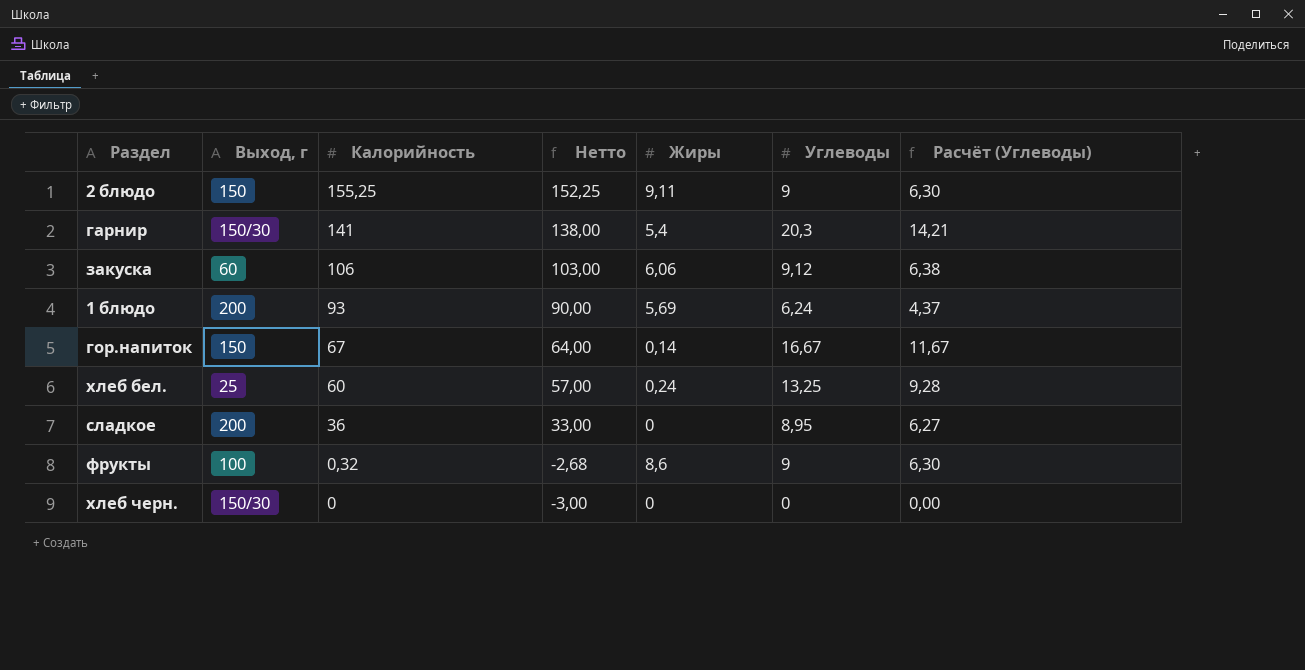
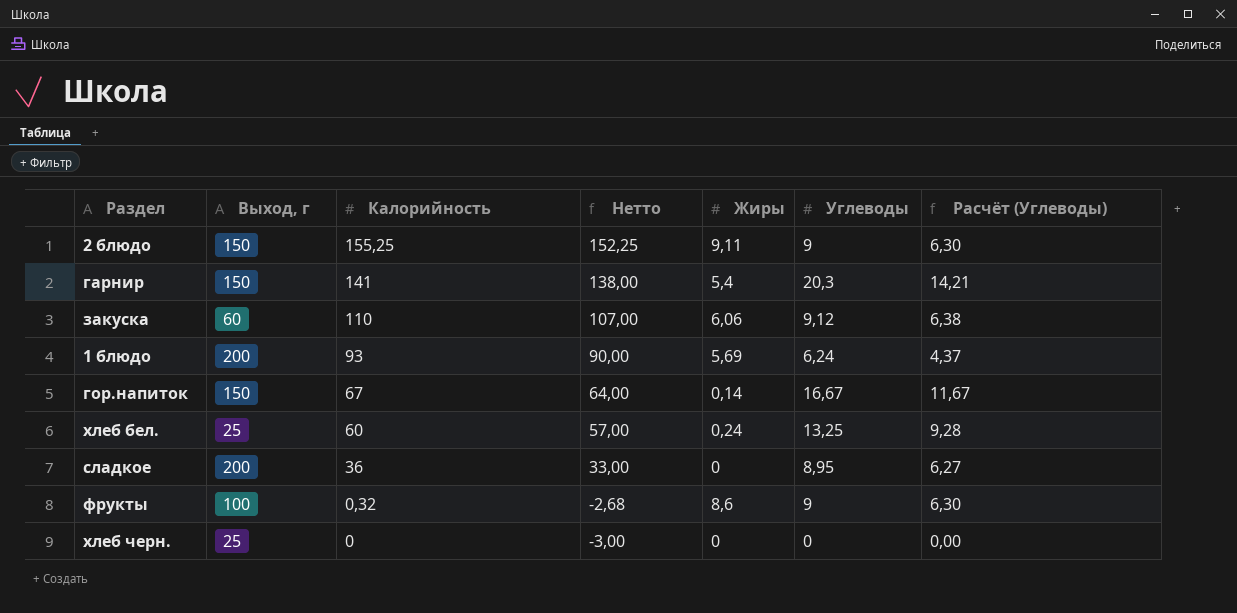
гарнир | Выход, г: 150/30 -> 150
закуска | Калорийность: 106 -> 110
закуска | Нетто: 103,00 -> 107,00
хлеб черн. | Выход, г: 150/30 -> 25

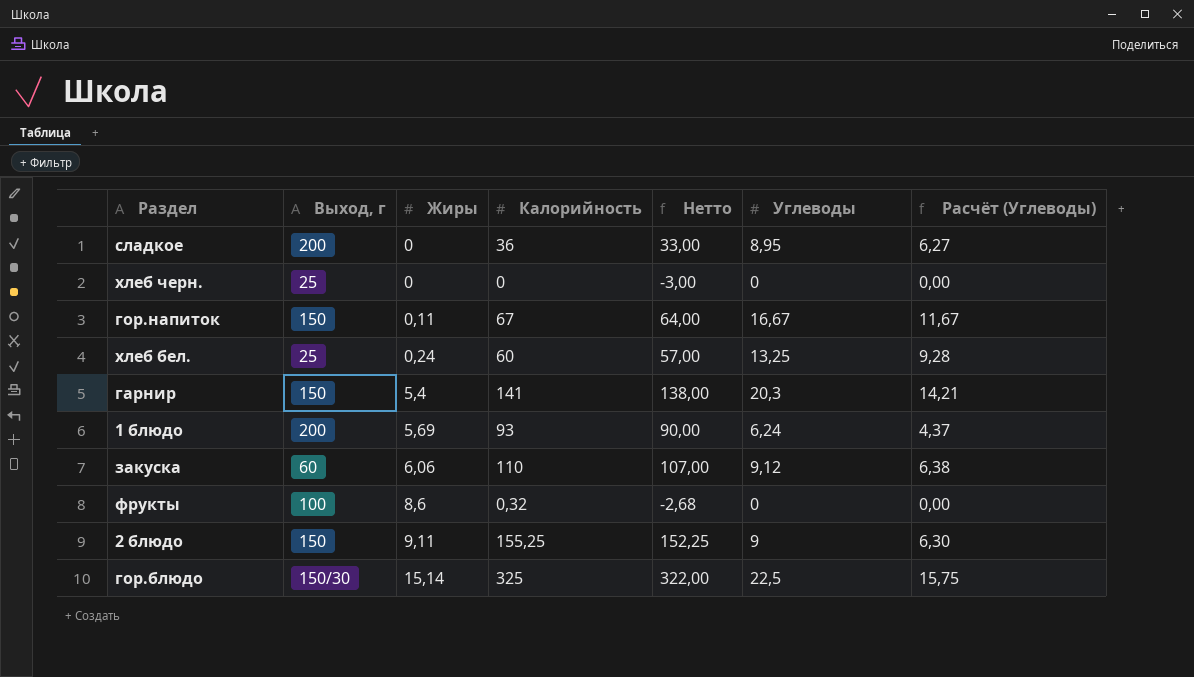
row order: Калорийность descending -> Жиры ascending
column Жиры | position: 5 -> 3
гор.напиток | Жиры: 0,14 -> 0,11
фрукты | Углеводы: 9 -> 0
фрукты | Расчёт (Углеводы): 6,30 -> 0,00
row гор.блюдо: none -> 150/30 | 15,14 | 325 | 322,00 | 22,5 | 15,75

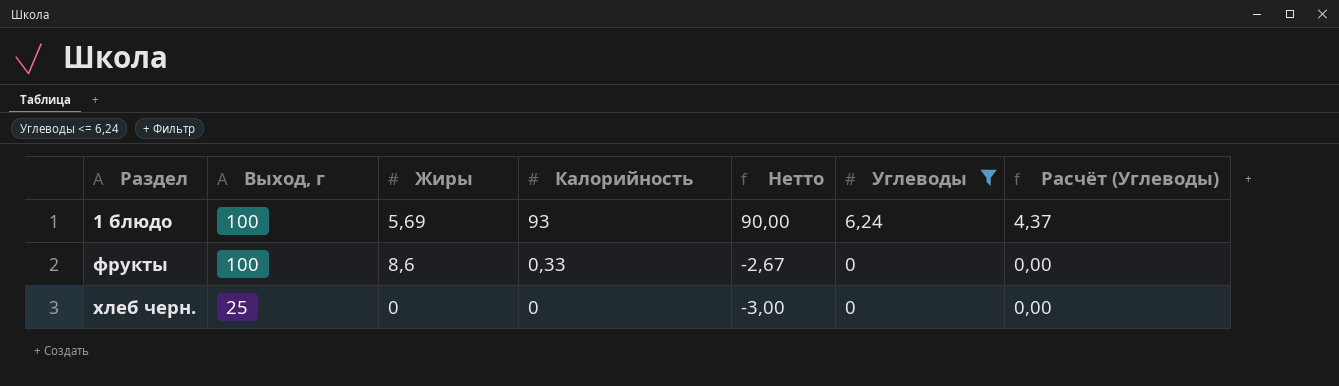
filter: none -> Углеводы <= 6,24
row order: Жиры ascending -> Раздел ascending
1 блюдо | Выход, г: 200 -> 100
фрукты | Калорийность: 0,32 -> 0,33
фрукты | Нетто: -2,68 -> -2,67

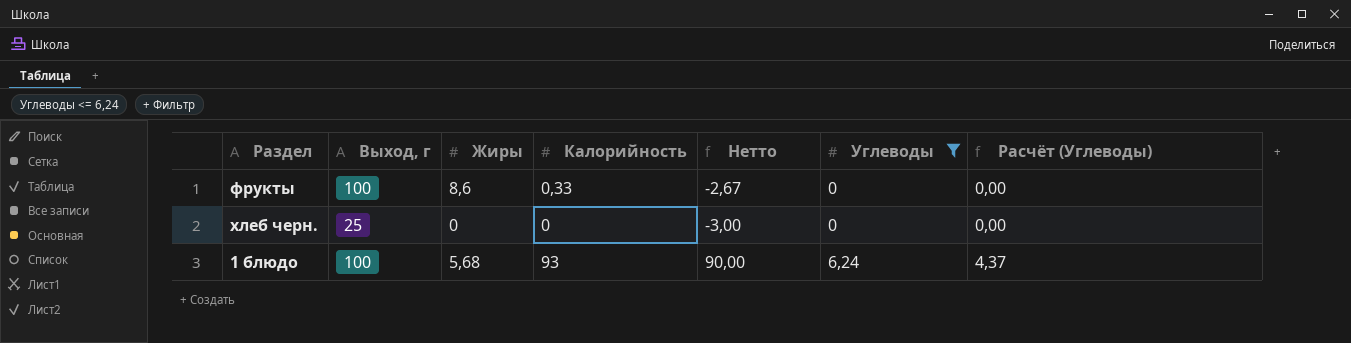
row order: Раздел ascending -> Углеводы ascending
1 блюдо | Жиры: 5,69 -> 5,68

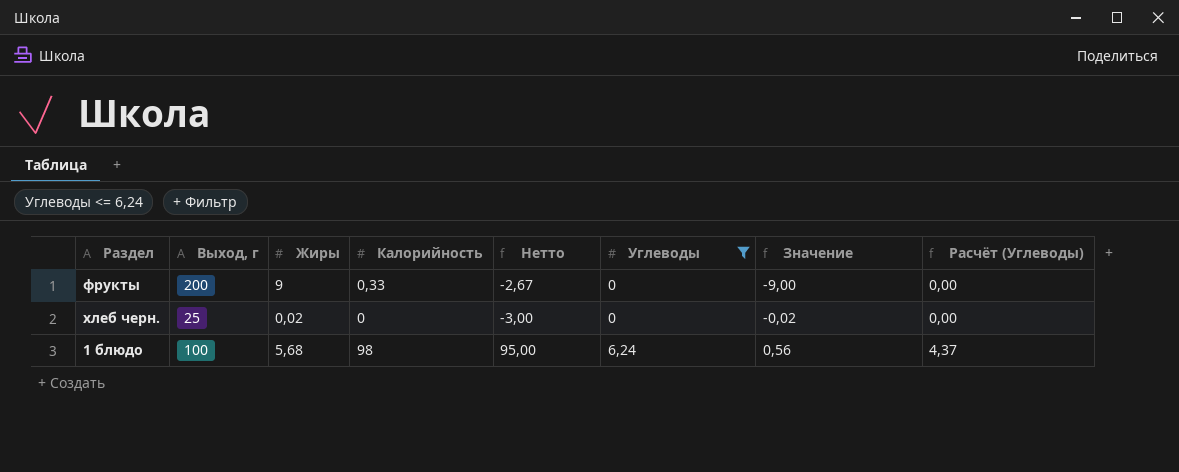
column Значение | formula: none -> [Углеводы] - [Жиры]
фрукты | Выход, г: 100 -> 200
фрукты | Жиры: 8,6 -> 9
хлеб черн. | Жиры: 0 -> 0,02
1 блюдо | Калорийность: 93 -> 98
1 блюдо | Нетто: 90,00 -> 95,00

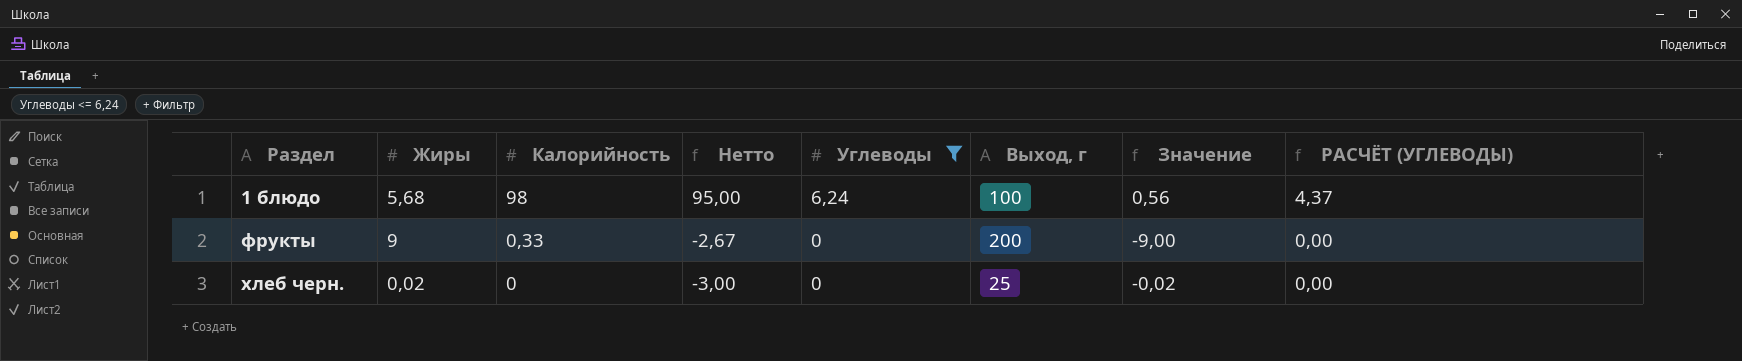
row order: Углеводы ascending -> Раздел ascending
column Выход, г | position: 2 -> 6
column name: Расчёт (Углеводы) -> РАСЧЁТ (УГЛЕВОДЫ)

